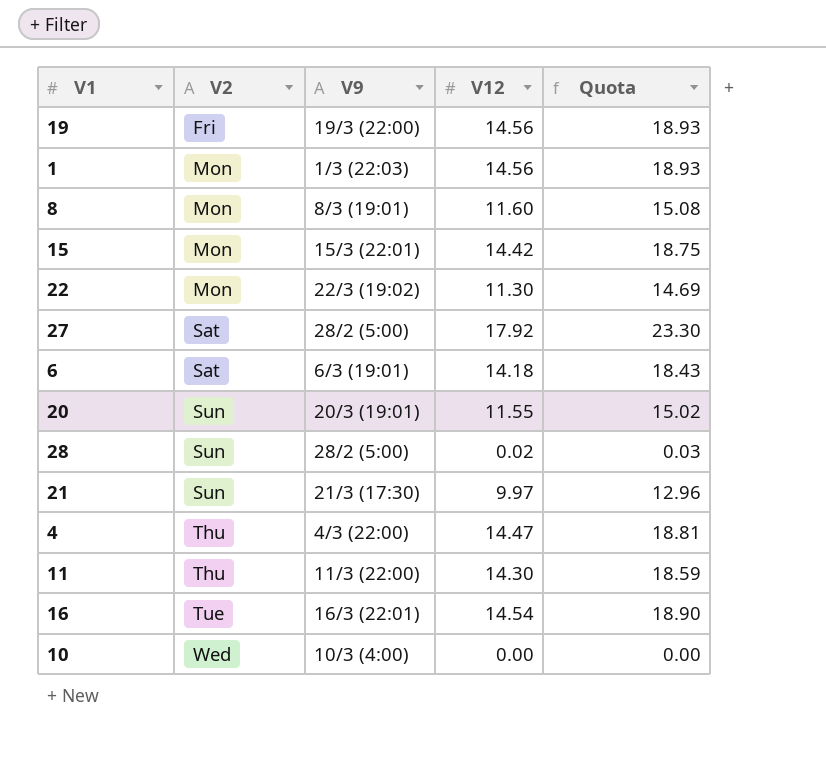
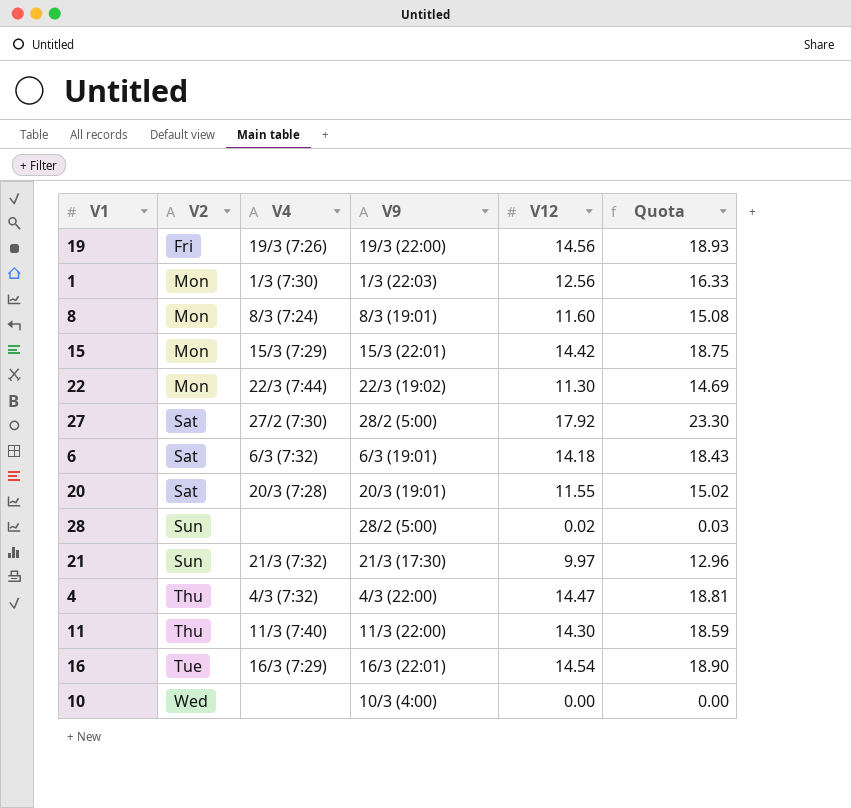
column V4 | position: none -> 3
1 | V12: 14.56 -> 12.56
1 | Quota: 18.93 -> 16.33
20 | V2: Sun -> Sat

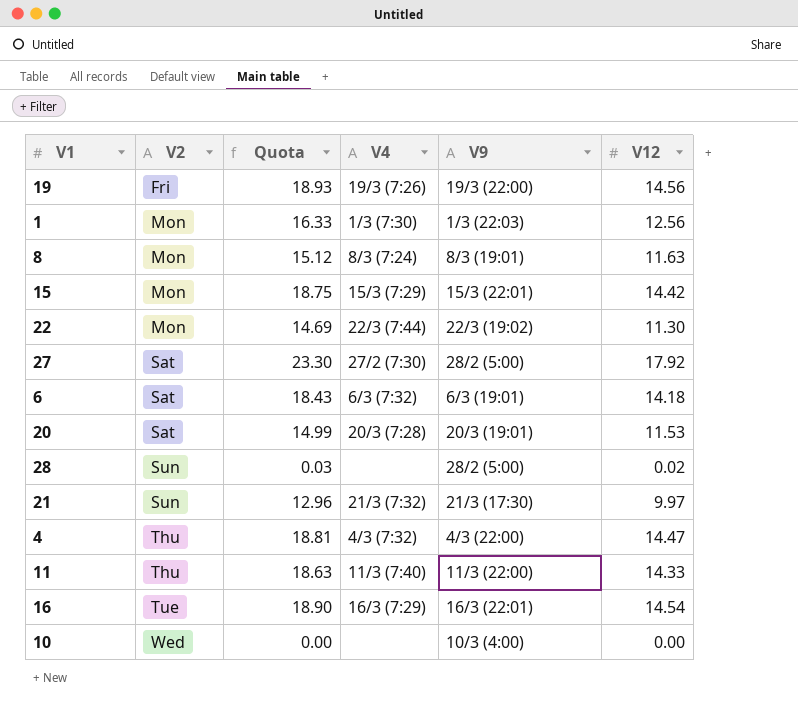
column Quota | position: 6 -> 3
8 | Quota: 15.08 -> 15.12
8 | V12: 11.60 -> 11.63
20 | Quota: 15.02 -> 14.99
20 | V12: 11.55 -> 11.53
11 | Quota: 18.59 -> 18.63
11 | V12: 14.30 -> 14.33

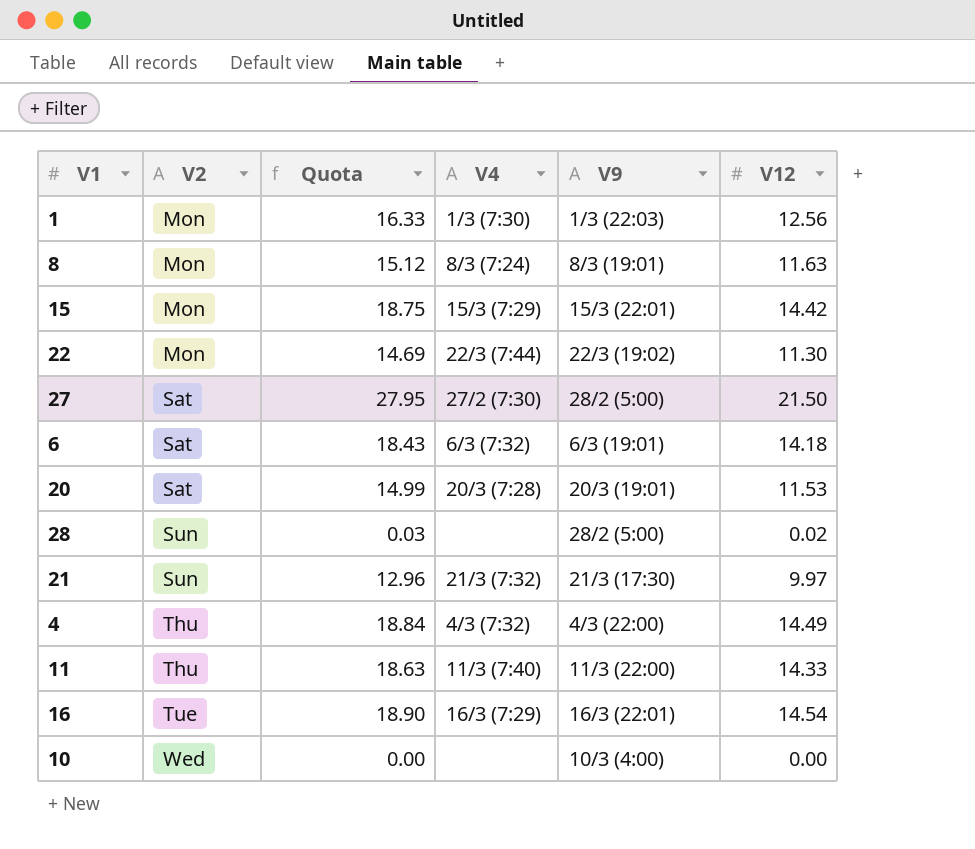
row 19: Fri | 18.93 | 19/3 (7:26) | 19/3 (22:00) | 14.56 -> none
27 | Quota: 23.30 -> 27.95
27 | V12: 17.92 -> 21.50
4 | Quota: 18.81 -> 18.84
4 | V12: 14.47 -> 14.49

